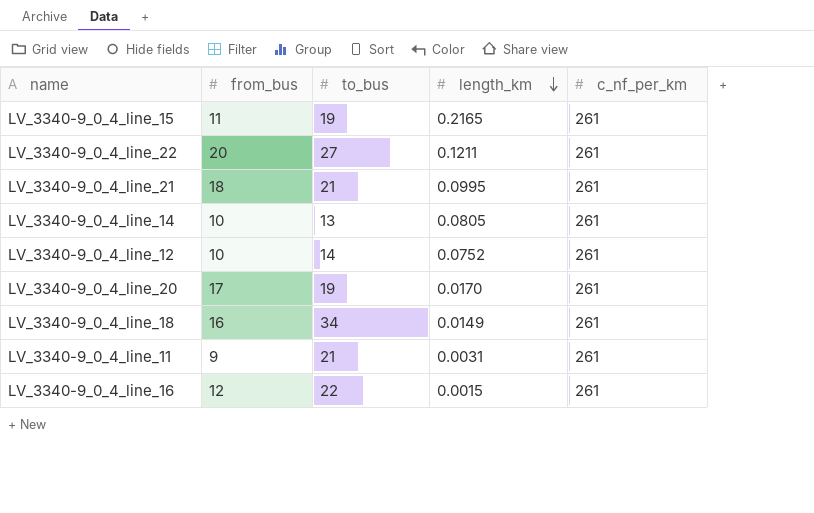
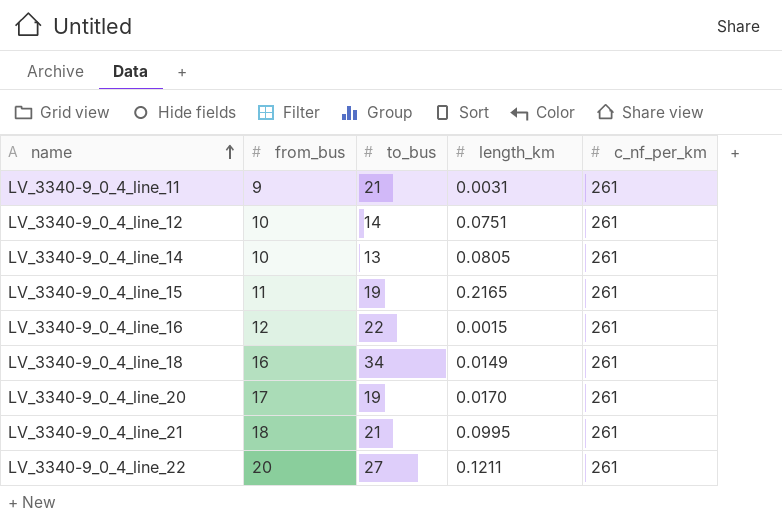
row order: length_km descending -> name ascending
LV_3340-9_0_4_line_12 | length_km: 0.0752 -> 0.0751

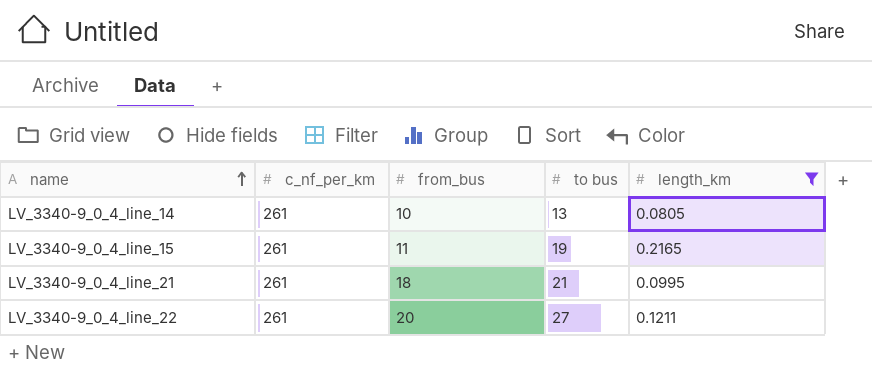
filter: none -> length_km >= 0.0805
column c_nf_per_km | position: 5 -> 2
column name: to_bus -> to bus

